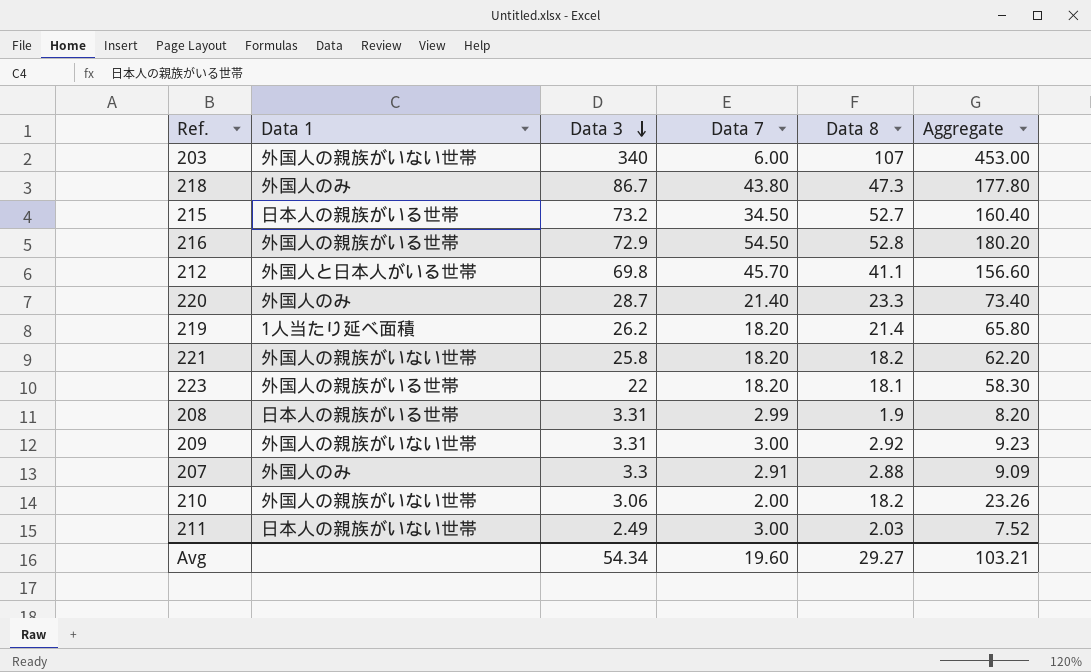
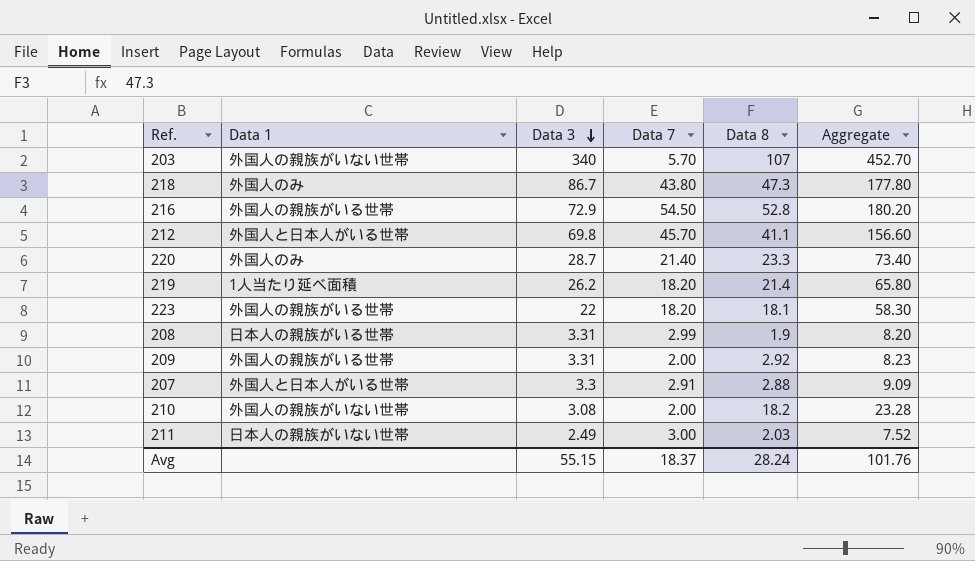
row 215: 日本人の親族がいる世帯 | 73.2 | 34.50 | 52.7 | 160.40 -> none
row 221: 外国人の親族がいない世帯 | 25.8 | 18.20 | 18.2 | 62.20 -> none
203 | Data 7: 6.00 -> 5.70
203 | Aggregate: 453.00 -> 452.70
209 | Data 1: 外国人の親族がいない世帯 -> 外国人の親族がいる世帯
209 | Data 7: 3.00 -> 2.00
209 | Aggregate: 9.23 -> 8.23
207 | Data 1: 外国人のみ -> 外国人と日本人がいる世帯
210 | Data 3: 3.06 -> 3.08
210 | Aggregate: 23.26 -> 23.28
Avg | Data 3: 54.34 -> 55.15
Avg | Data 7: 19.60 -> 18.37
Avg | Data 8: 29.27 -> 28.24
Avg | Aggregate: 103.21 -> 101.76

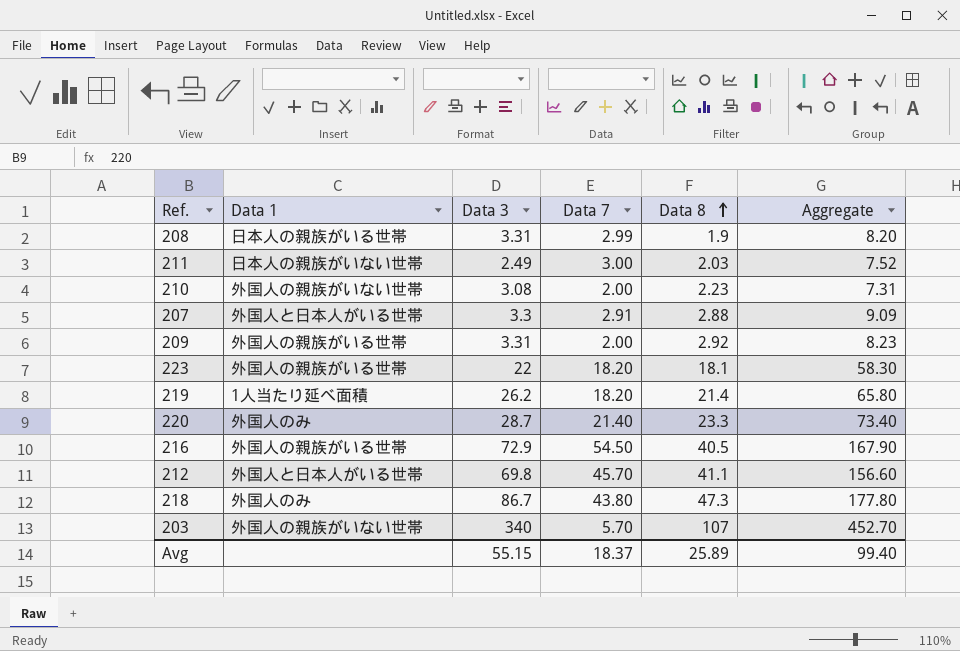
row order: Data 3 descending -> Data 8 ascending
210 | Data 8: 18.2 -> 2.23
210 | Aggregate: 23.28 -> 7.31
216 | Data 8: 52.8 -> 40.5
216 | Aggregate: 180.20 -> 167.90
Avg | Data 8: 28.24 -> 25.89
Avg | Aggregate: 101.76 -> 99.40

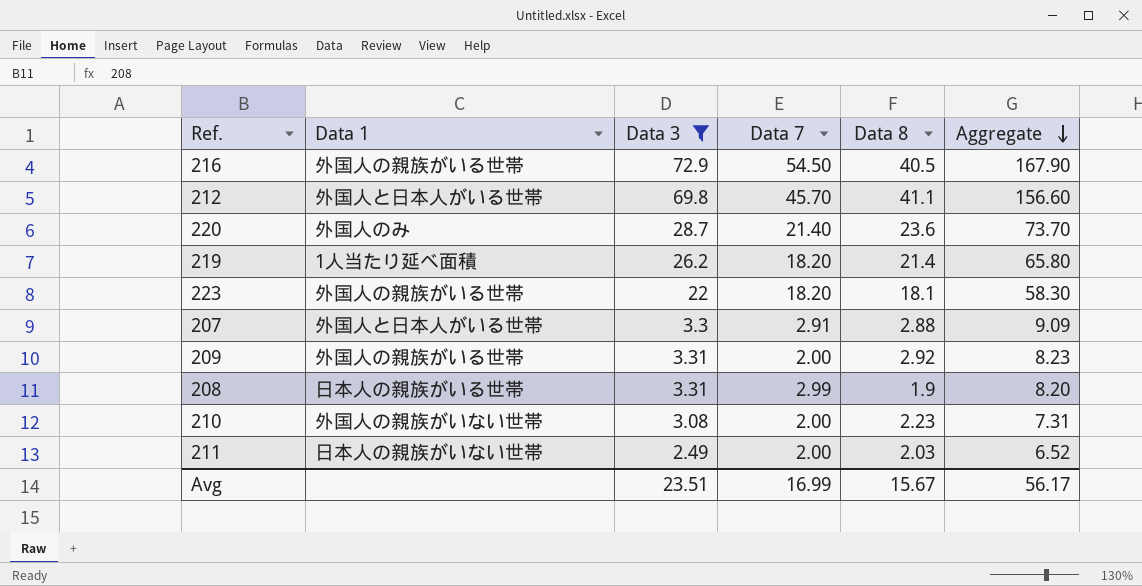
filter: none -> Data 3 <= 72.9
row order: Data 8 ascending -> Aggregate descending
220 | Data 8: 23.3 -> 23.6
220 | Aggregate: 73.40 -> 73.70
211 | Data 7: 3.00 -> 2.00
211 | Aggregate: 7.52 -> 6.52
Avg | Data 3: 55.15 -> 23.51
Avg | Data 7: 18.37 -> 16.99
Avg | Data 8: 25.89 -> 15.67
Avg | Aggregate: 99.40 -> 56.17

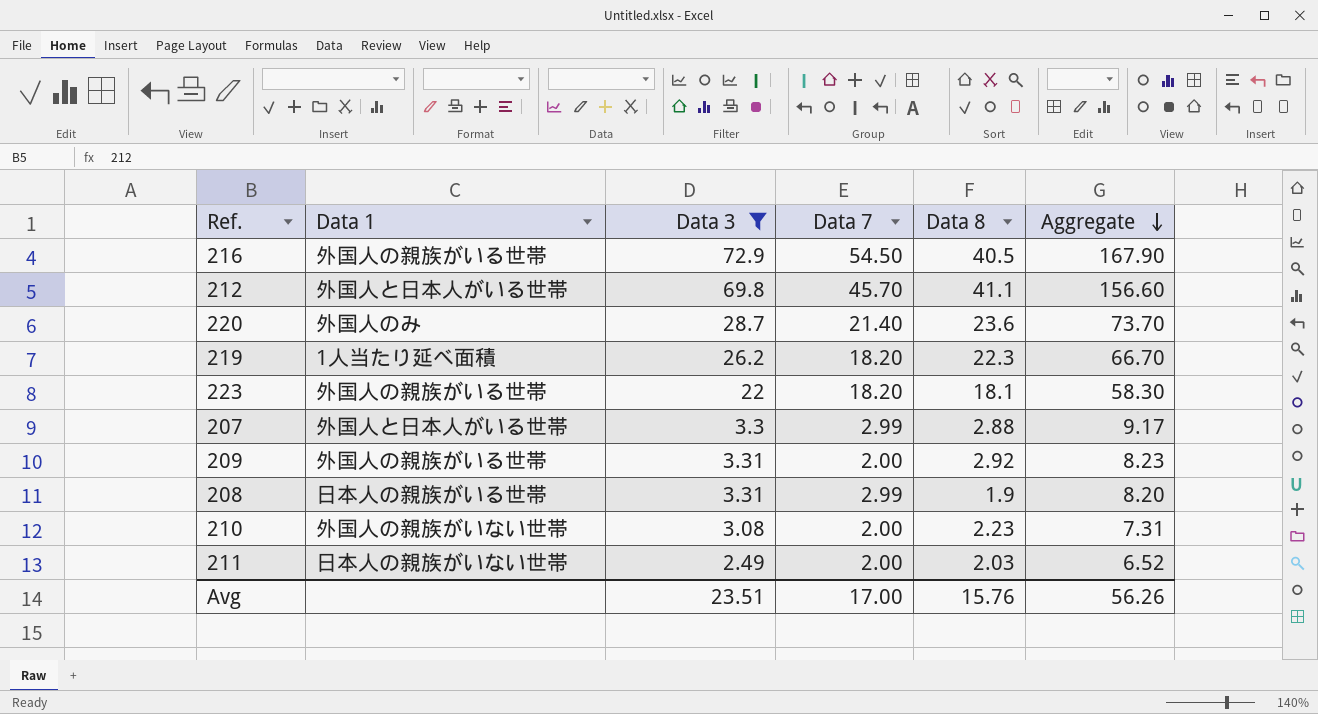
219 | Data 8: 21.4 -> 22.3
219 | Aggregate: 65.80 -> 66.70
207 | Data 7: 2.91 -> 2.99
207 | Aggregate: 9.09 -> 9.17
Avg | Data 7: 16.99 -> 17.00
Avg | Data 8: 15.67 -> 15.76
Avg | Aggregate: 56.17 -> 56.26

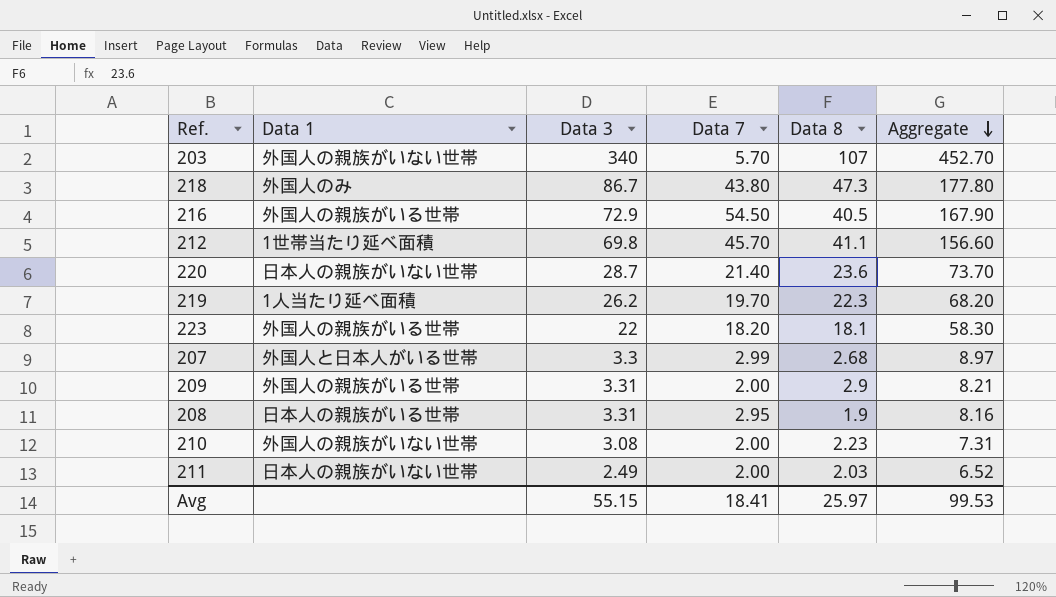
filter: Data 3 <= 72.9 -> none
212 | Data 1: 外国人と日本人がいる世帯 -> 1世帯当たり延べ面積
220 | Data 1: 外国人のみ -> 日本人の親族がいない世帯
219 | Data 7: 18.20 -> 19.70
219 | Aggregate: 66.70 -> 68.20
207 | Data 8: 2.88 -> 2.68
207 | Aggregate: 9.17 -> 8.97
209 | Data 8: 2.92 -> 2.9
209 | Aggregate: 8.23 -> 8.21
208 | Data 7: 2.99 -> 2.95
208 | Aggregate: 8.20 -> 8.16
Avg | Data 3: 23.51 -> 55.15
Avg | Data 7: 17.00 -> 18.41
Avg | Data 8: 15.76 -> 25.97
Avg | Aggregate: 56.26 -> 99.53

